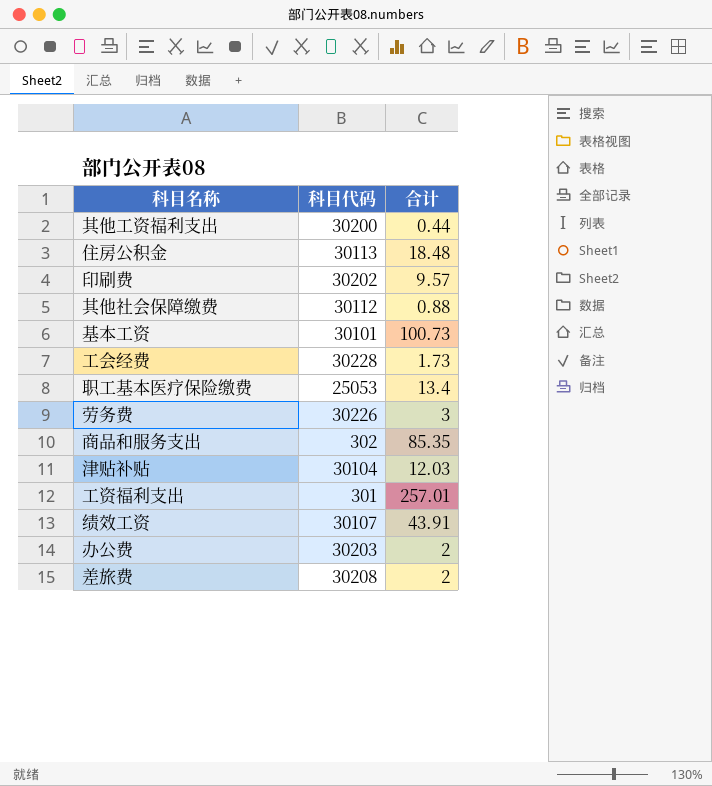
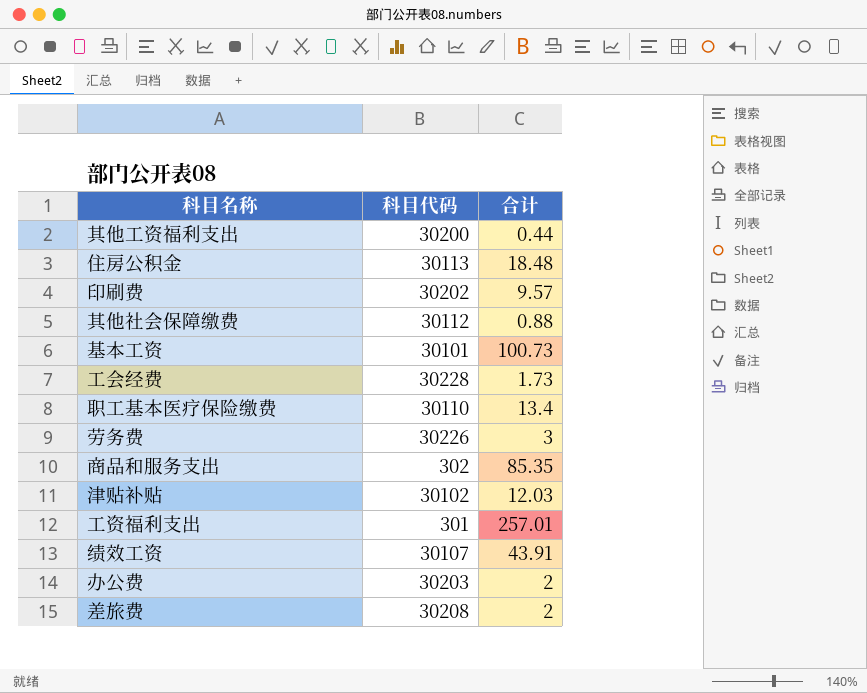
职工基本医疗保险缴费 | 科目代码: 25053 -> 30110
津贴补贴 | 科目代码: 30104 -> 30102

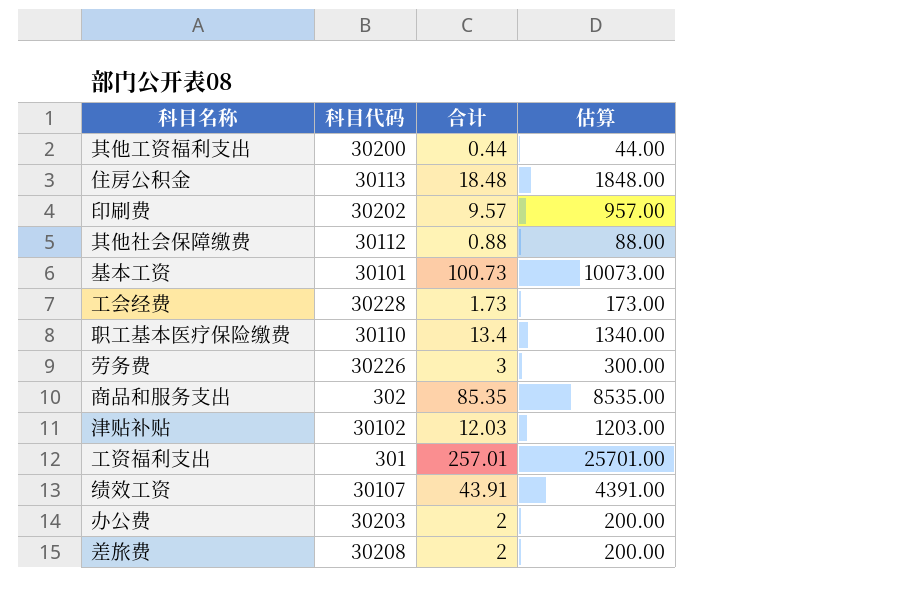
column 估算 | formula: none -> [合计] * 100

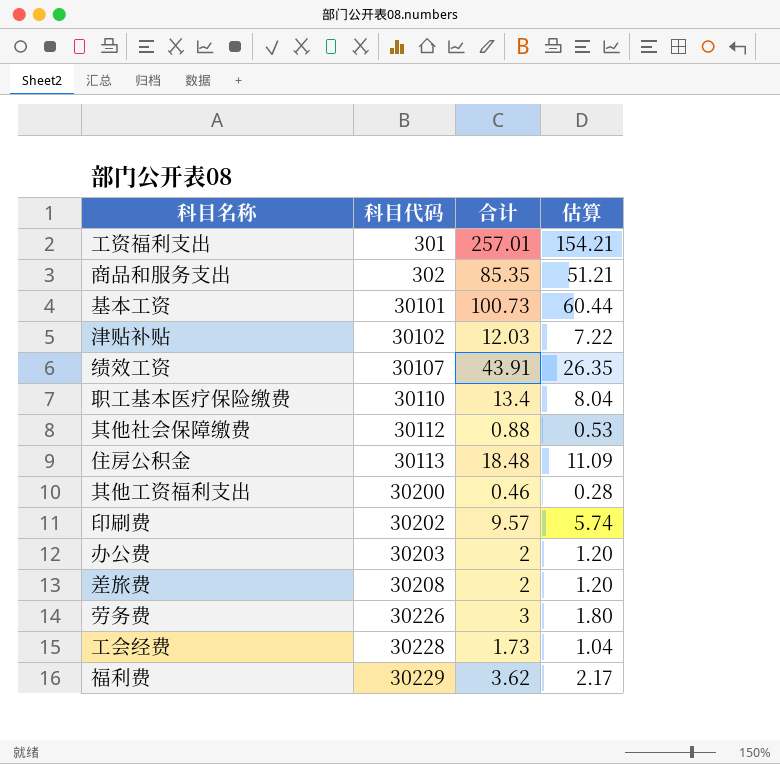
row order: none -> 科目代码 ascending
column 估算 | formula: [合计] * 100 -> [合计] * 0.6
其他工资福利支出 | 合计: 0.44 -> 0.46
row 福利费: none -> 30229 | 3.62 | 2.17

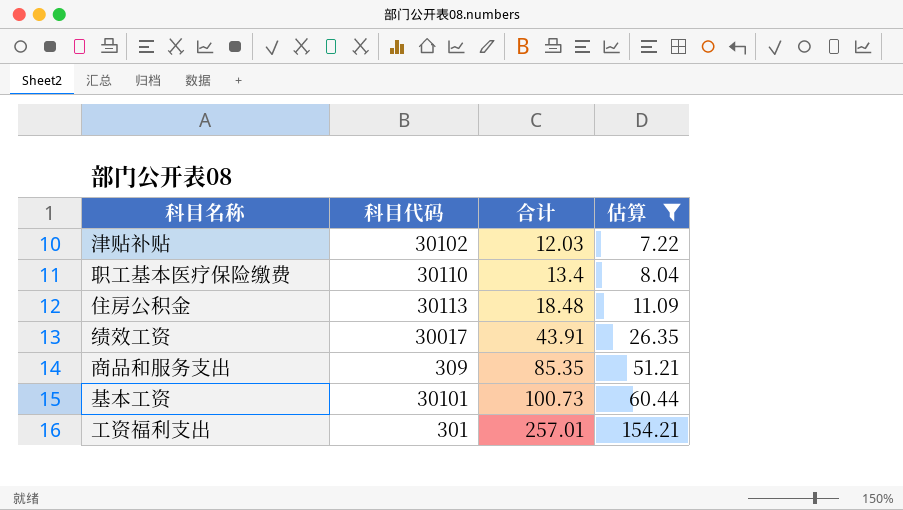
filter: none -> 估算 >= 7.22
row order: 科目代码 ascending -> 合计 ascending
绩效工资 | 科目代码: 30107 -> 30017
商品和服务支出 | 科目代码: 302 -> 309

